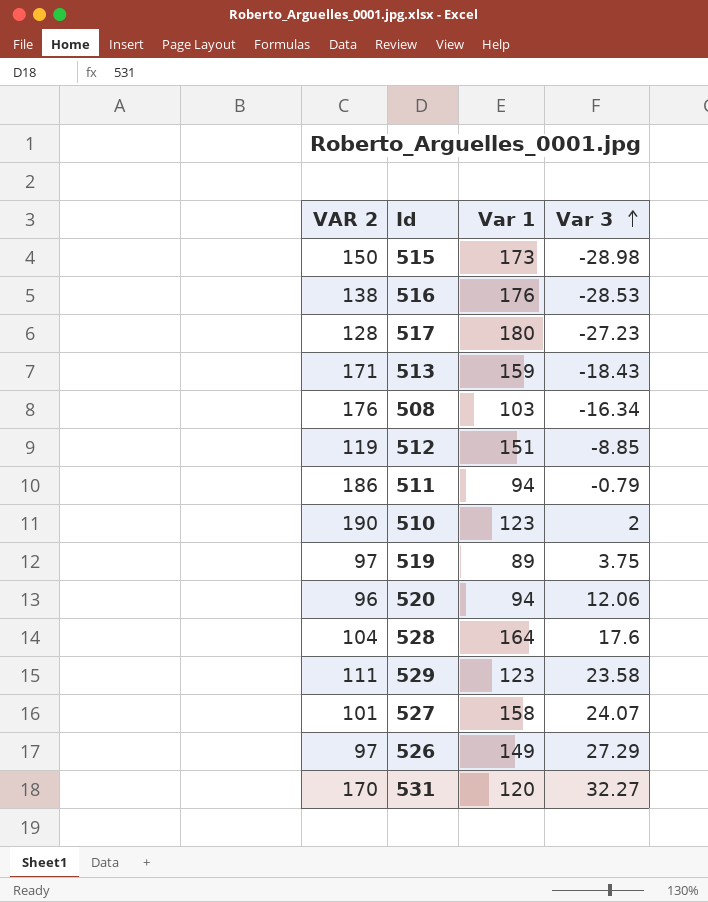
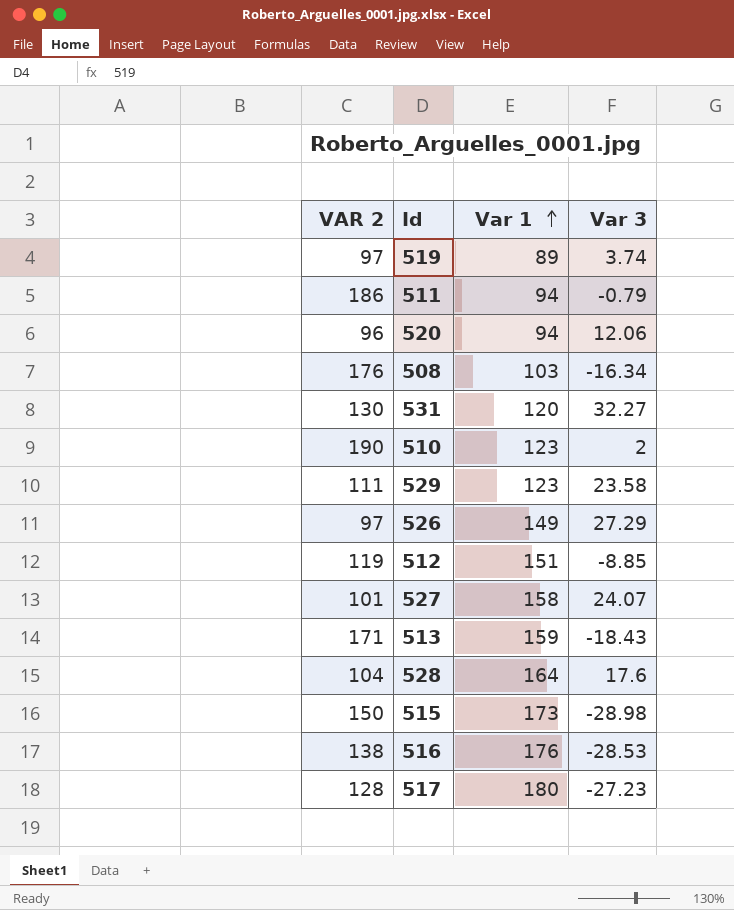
row order: Var 3 ascending -> Var 1 ascending
519 | Var 3: 3.75 -> 3.74
531 | VAR 2: 170 -> 130

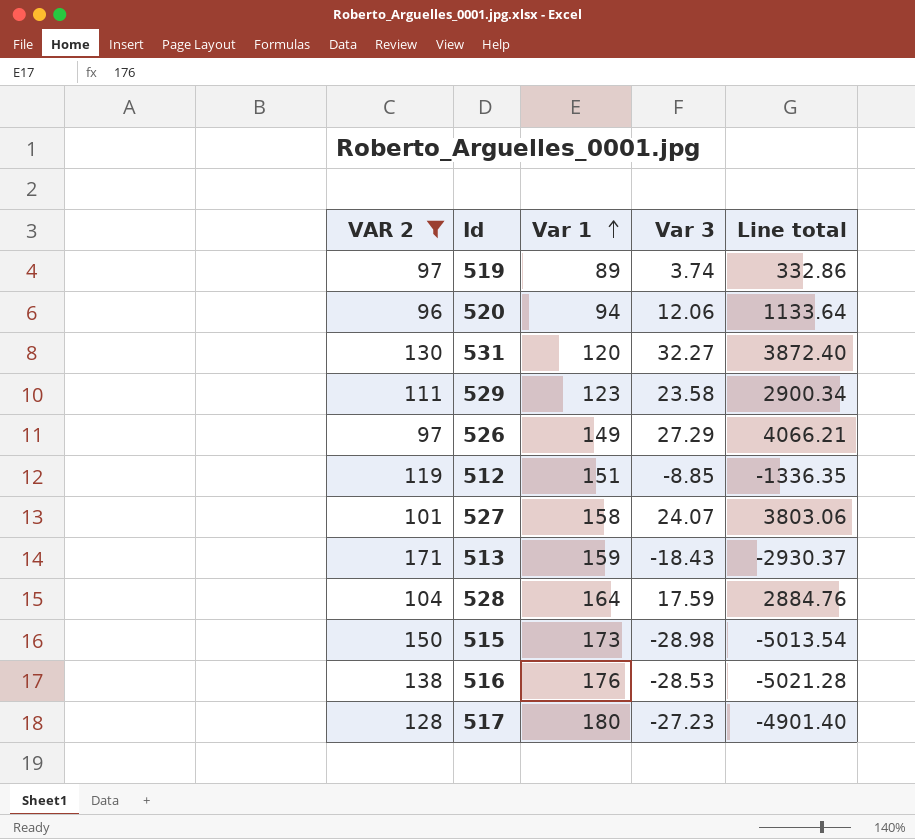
filter: none -> VAR 2 <= 171
column Line total | formula: none -> [Var 1] * [Var 3]
528 | Var 3: 17.6 -> 17.59

